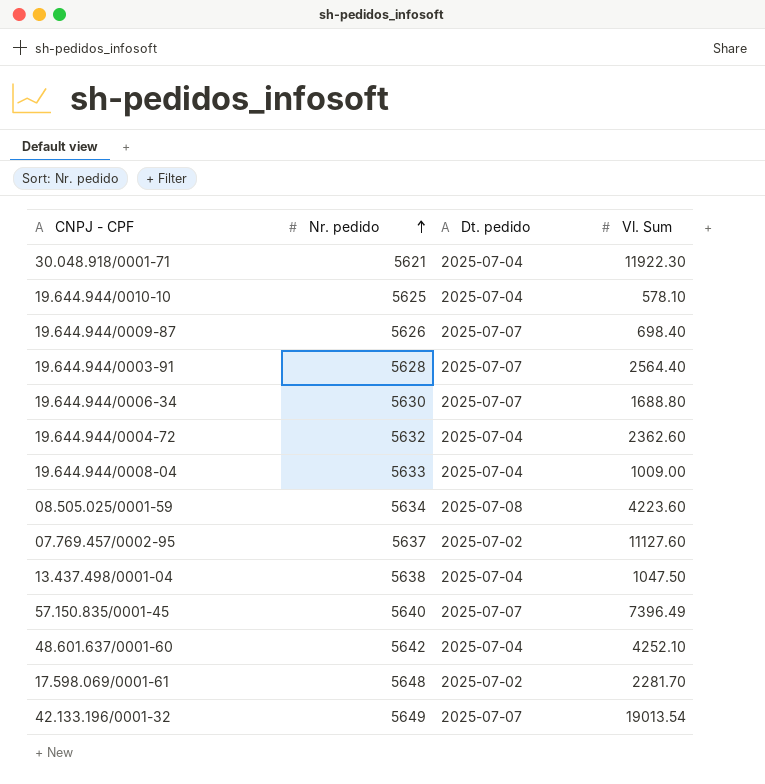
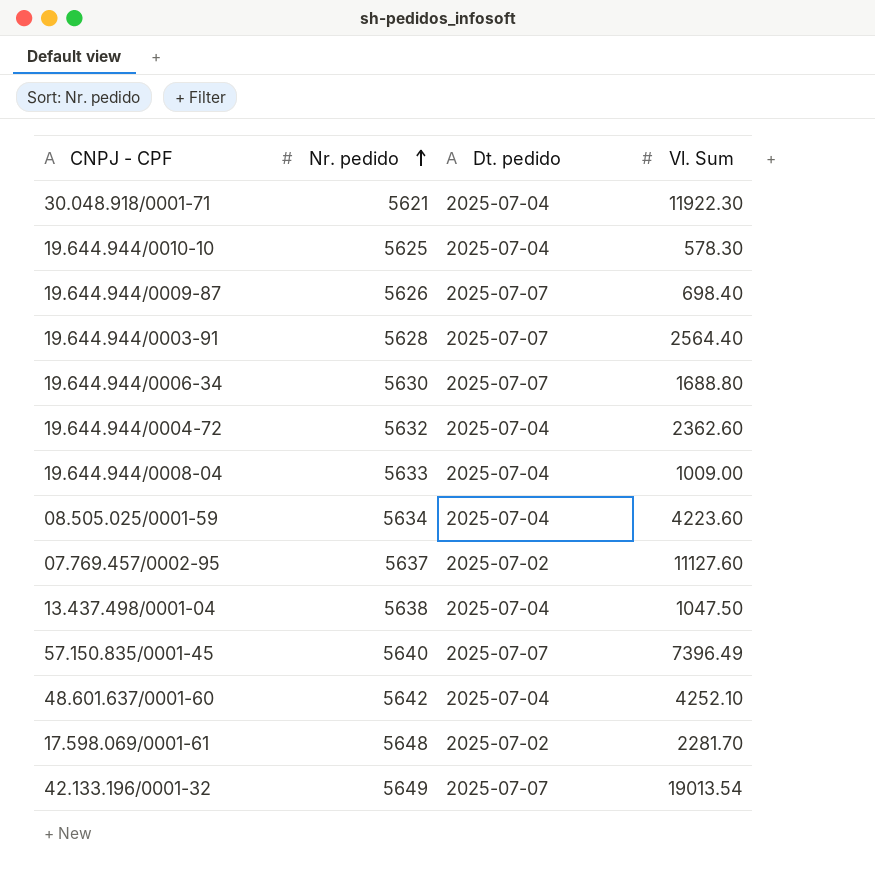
19.644.944/0010-10 | Vl. Sum: 578.10 -> 578.30
08.505.025/0001-59 | Dt. pedido: 2025-07-08 -> 2025-07-04

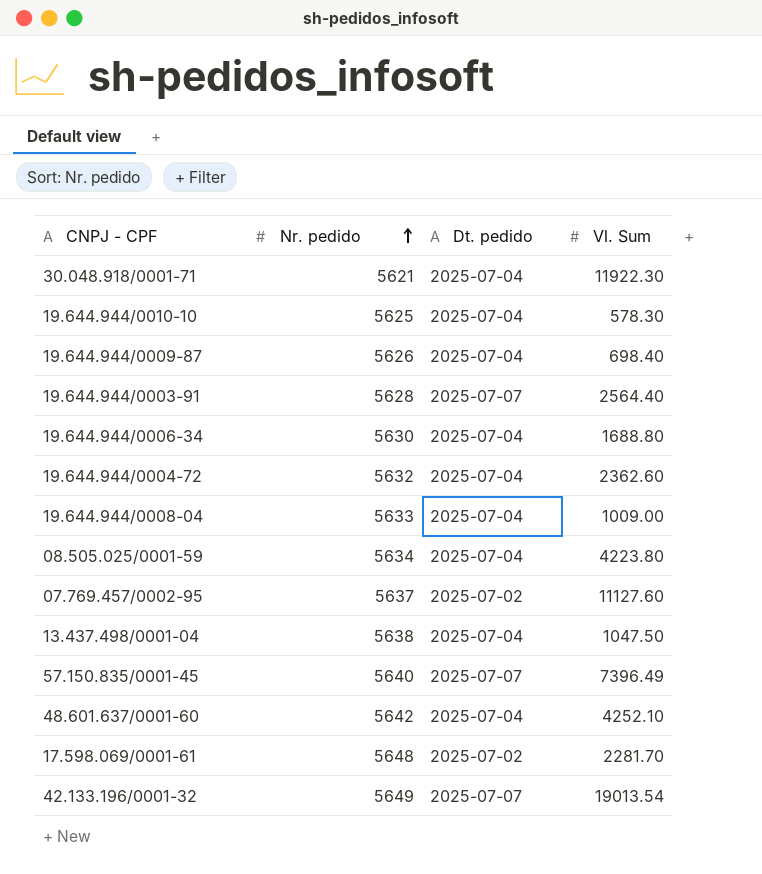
19.644.944/0009-87 | Dt. pedido: 2025-07-07 -> 2025-07-04
19.644.944/0006-34 | Dt. pedido: 2025-07-07 -> 2025-07-04
08.505.025/0001-59 | Vl. Sum: 4223.60 -> 4223.80

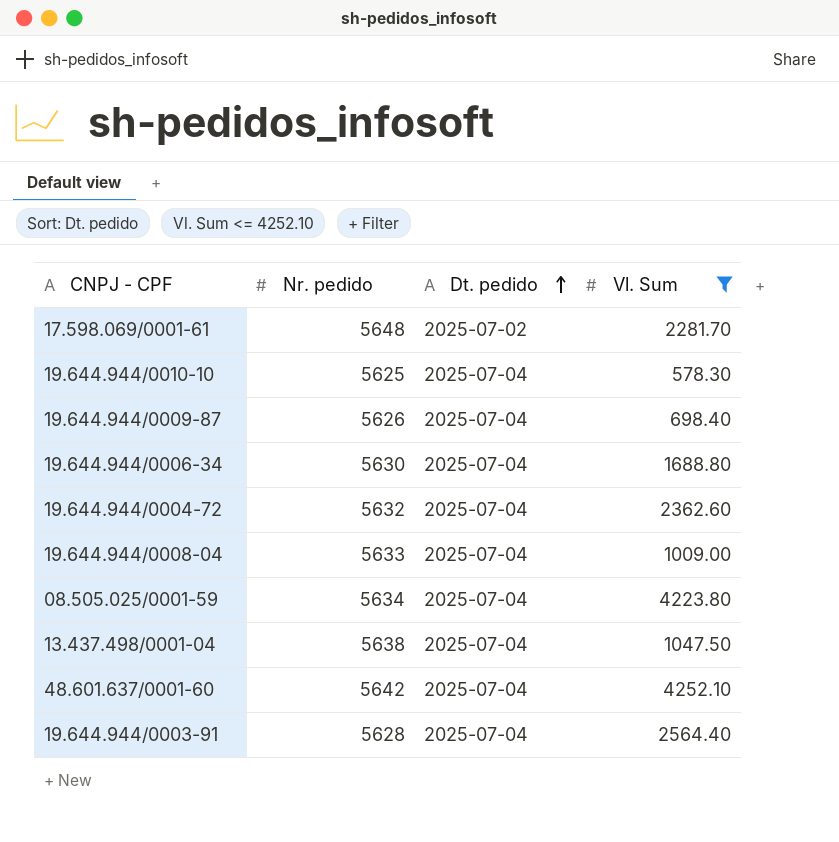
filter: none -> Vl. Sum <= 4252.10
row order: Nr. pedido ascending -> Dt. pedido ascending
19.644.944/0003-91 | Dt. pedido: 2025-07-07 -> 2025-07-04

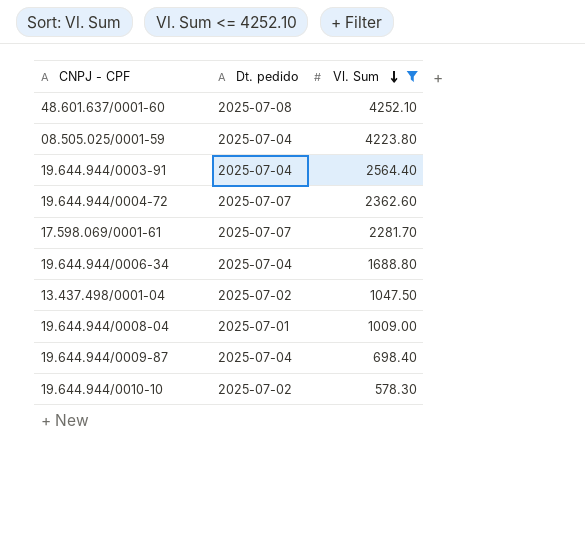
row order: Dt. pedido ascending -> Vl. Sum descending
column Nr. pedido | position: 2 -> none
48.601.637/0001-60 | Dt. pedido: 2025-07-04 -> 2025-07-08
19.644.944/0004-72 | Dt. pedido: 2025-07-04 -> 2025-07-07
17.598.069/0001-61 | Dt. pedido: 2025-07-02 -> 2025-07-07
13.437.498/0001-04 | Dt. pedido: 2025-07-04 -> 2025-07-02
19.644.944/0008-04 | Dt. pedido: 2025-07-04 -> 2025-07-01
19.644.944/0010-10 | Dt. pedido: 2025-07-04 -> 2025-07-02

